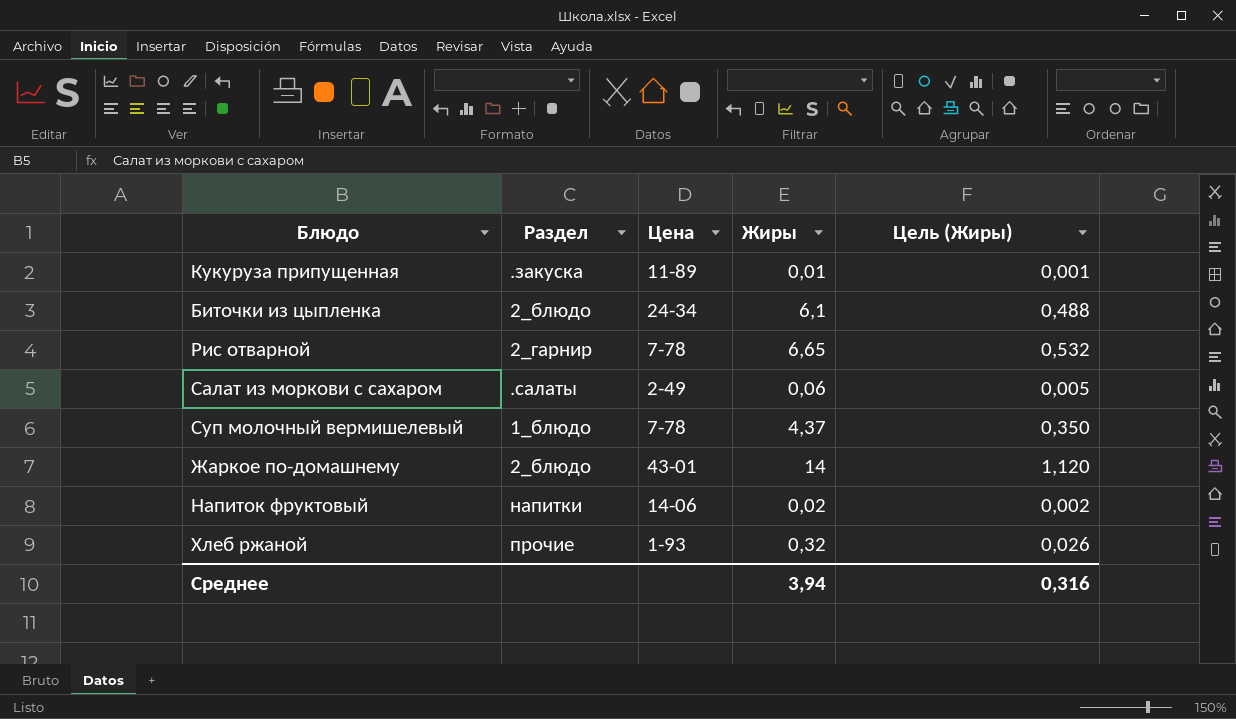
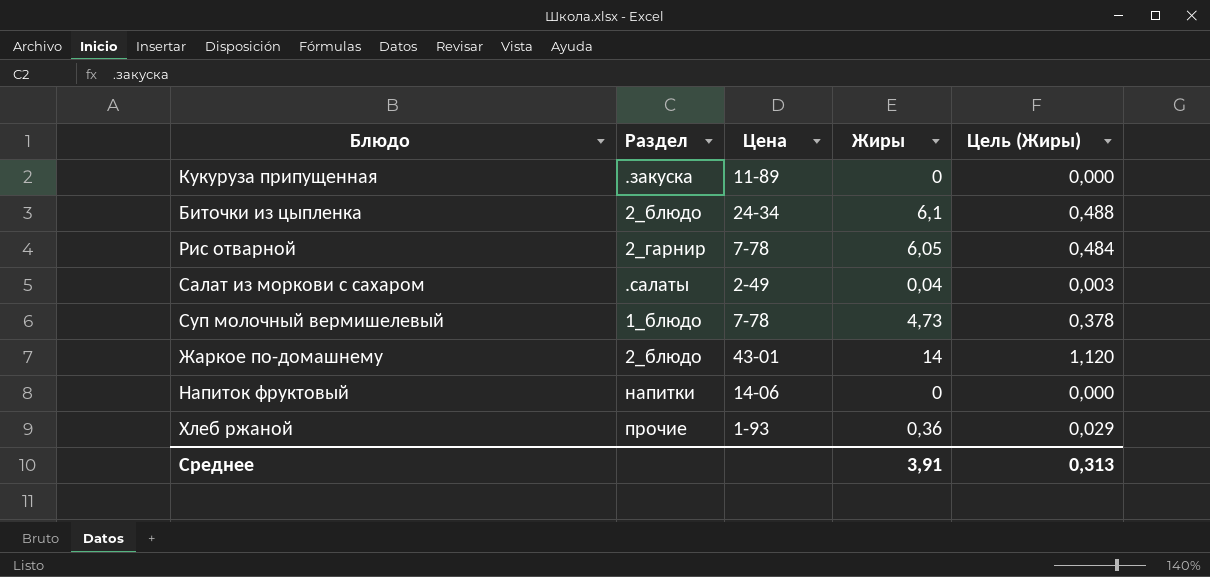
Кукуруза припущенная | Жиры: 0,01 -> 0
Кукуруза припущенная | Цель (Жиры): 0,001 -> 0,000
Рис отварной | Жиры: 6,65 -> 6,05
Рис отварной | Цель (Жиры): 0,532 -> 0,484
Салат из моркови с сахаром | Жиры: 0,06 -> 0,04
Салат из моркови с сахаром | Цель (Жиры): 0,005 -> 0,003
Суп молочный вермишелевый | Жиры: 4,37 -> 4,73
Суп молочный вермишелевый | Цель (Жиры): 0,350 -> 0,378
Напиток фруктовый | Жиры: 0,02 -> 0
Напиток фруктовый | Цель (Жиры): 0,002 -> 0,000
Хлеб ржаной | Жиры: 0,32 -> 0,36
Хлеб ржаной | Цель (Жиры): 0,026 -> 0,029
Среднее | Жиры: 3,94 -> 3,91
Среднее | Цель (Жиры): 0,316 -> 0,313

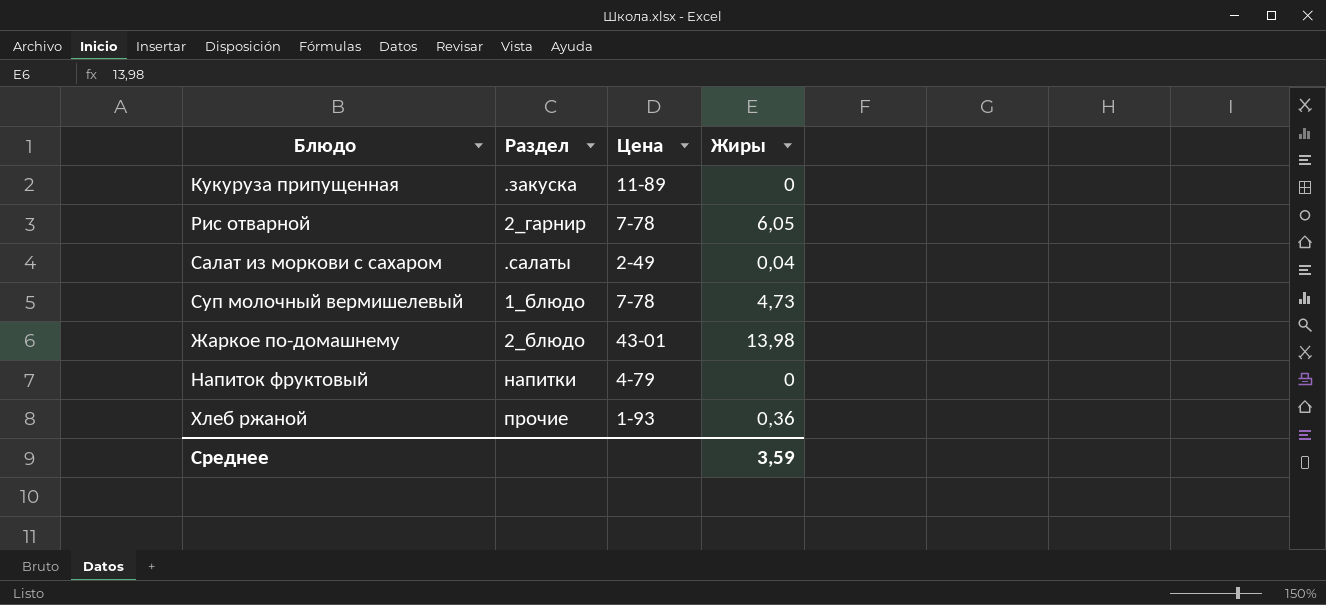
column Цель (Жиры) | formula: [Жиры] * 0,08 -> none
row Биточки из цыпленка: 2_блюдо | 24-34 | 6,1 | 0,488 -> none
Жаркое по-домашнему | Жиры: 14 -> 13,98
Напиток фруктовый | Цена: 14-06 -> 4-79
Среднее | Жиры: 3,91 -> 3,59

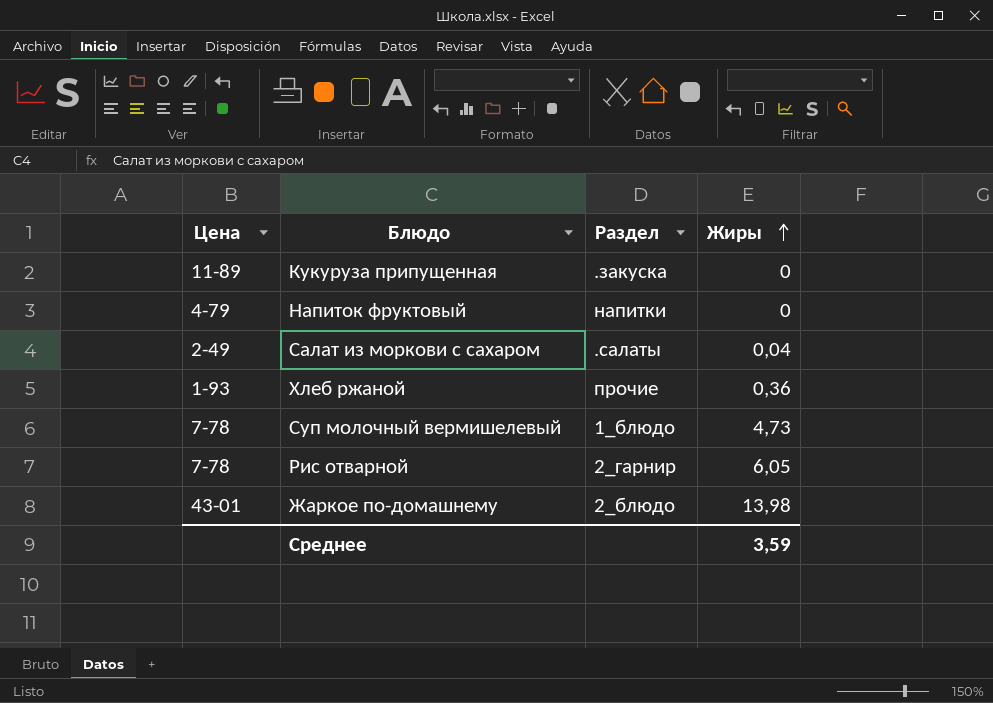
row order: none -> Жиры ascending
column Цена | position: 3 -> 1

